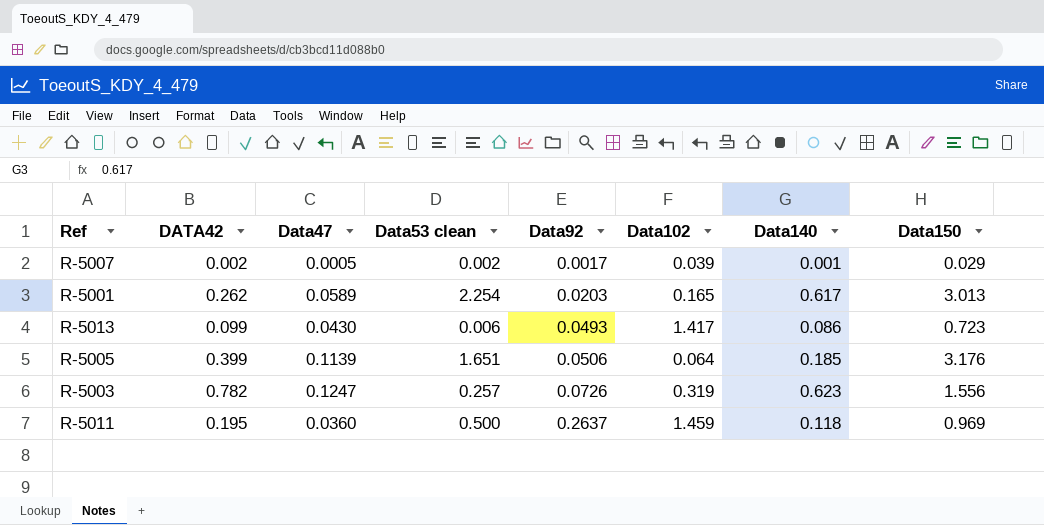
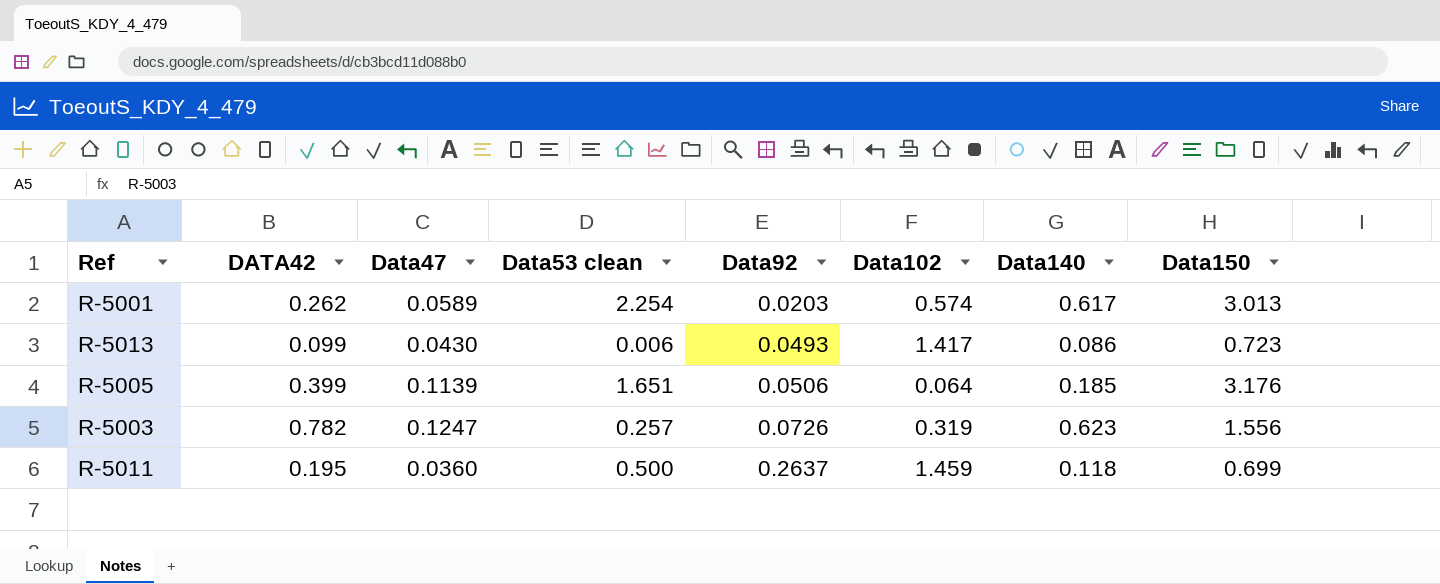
row R-5007: 0.002 | 0.0005 | 0.002 | 0.0017 | 0.039 | 0.001 | 0.029 -> none
R-5001 | Data102: 0.165 -> 0.574
R-5011 | Data150: 0.969 -> 0.699

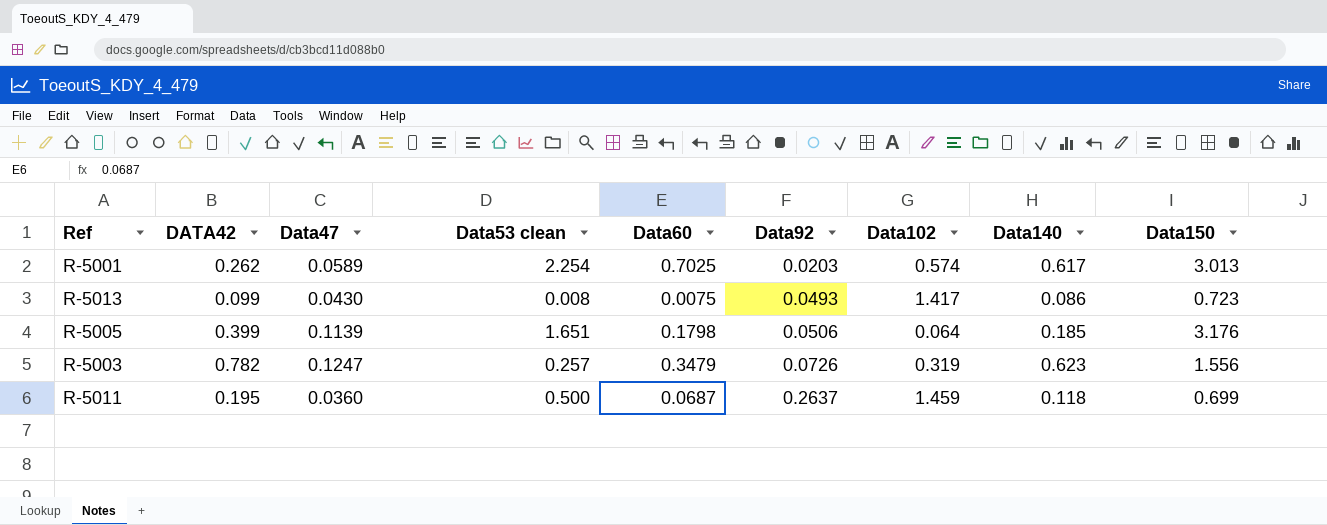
column Data60 | position: none -> 5
R-5013 | Data53 clean: 0.006 -> 0.008

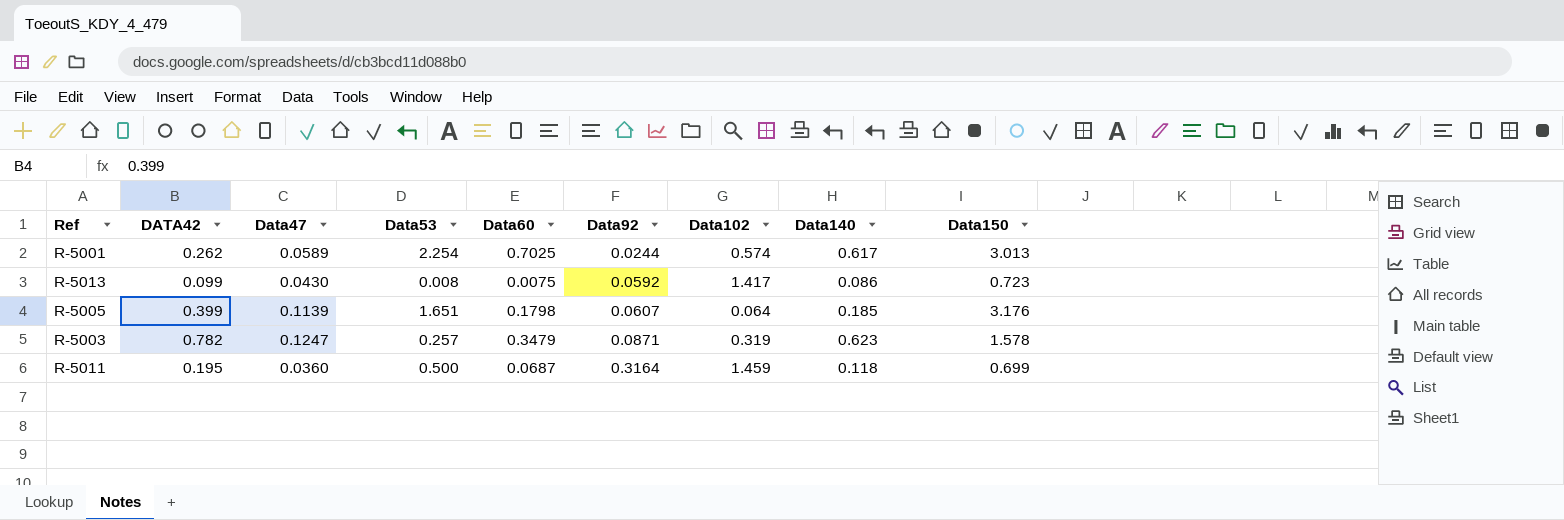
column name: Data53 clean -> Data53
R-5001 | Data92: 0.0203 -> 0.0244
R-5013 | Data92: 0.0493 -> 0.0592
R-5005 | Data92: 0.0506 -> 0.0607
R-5003 | Data92: 0.0726 -> 0.0871
R-5003 | Data150: 1.556 -> 1.578
R-5011 | Data92: 0.2637 -> 0.3164

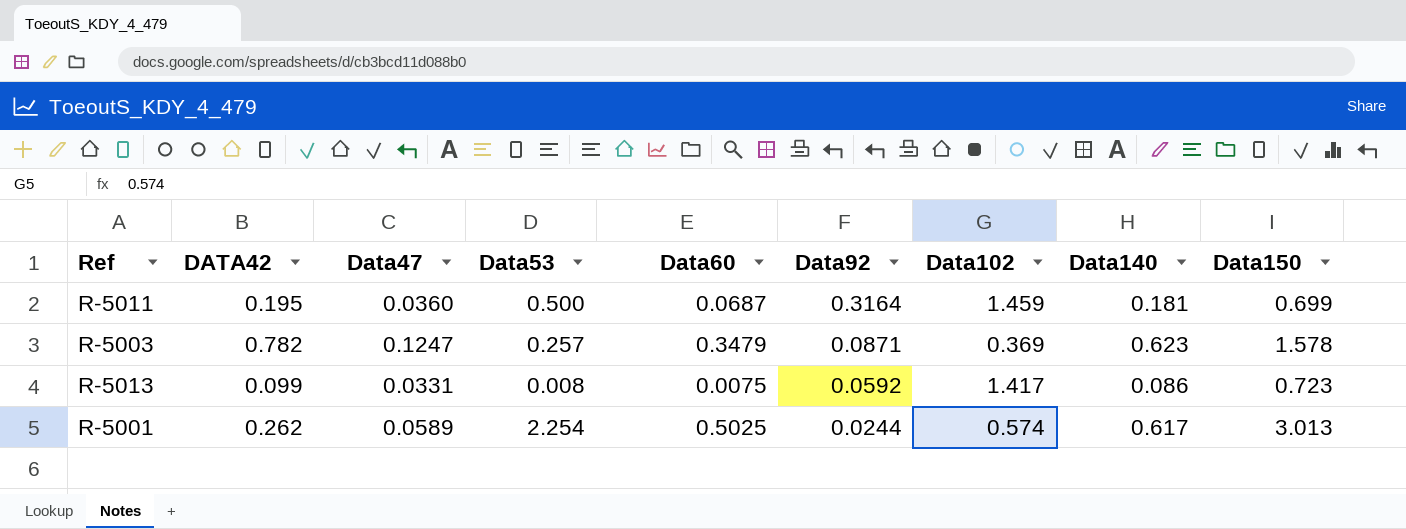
row order: Data92 ascending -> Data92 descending
row R-5005: 0.399 | 0.1139 | 1.651 | 0.1798 | 0.0607 | 0.064 | 0.185 | 3.176 -> none
R-5011 | Data140: 0.118 -> 0.181
R-5003 | Data102: 0.319 -> 0.369
R-5013 | Data47: 0.0430 -> 0.0331
R-5001 | Data60: 0.7025 -> 0.5025

